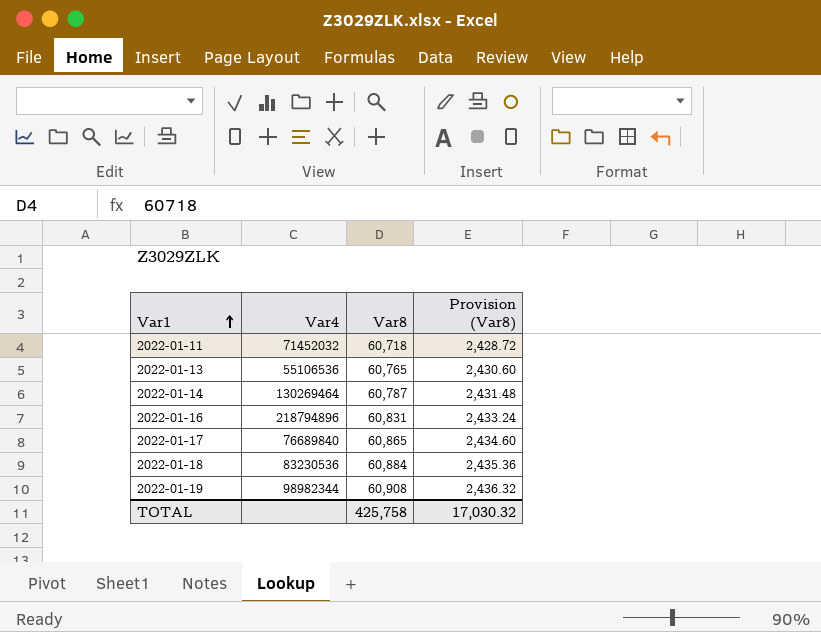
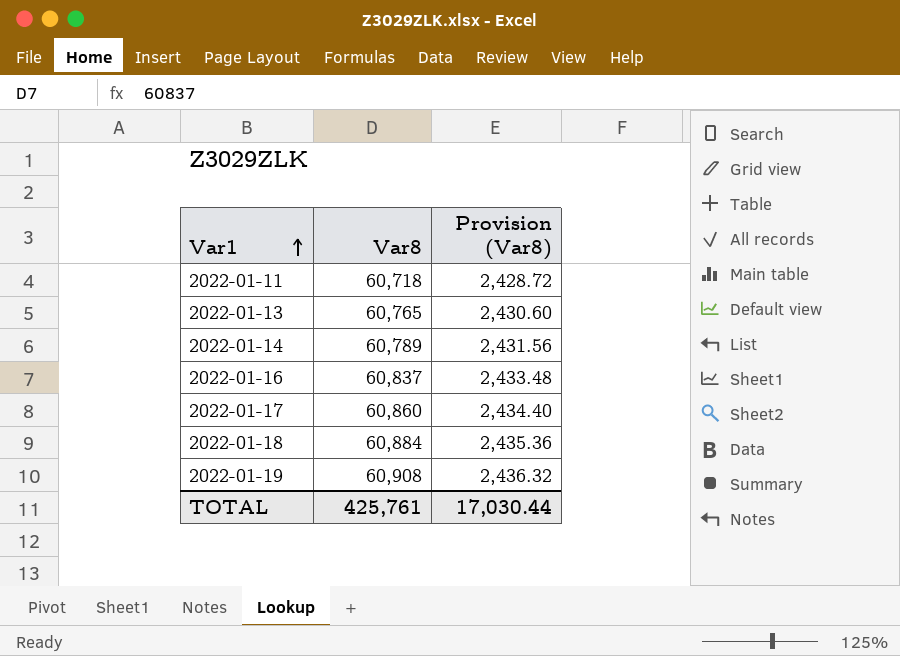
column Var4 | position: 2 -> none
2022-01-14 | Var8: 60,787 -> 60,789
2022-01-14 | Provision (Var8): 2,431.48 -> 2,431.56
2022-01-16 | Var8: 60,831 -> 60,837
2022-01-16 | Provision (Var8): 2,433.24 -> 2,433.48
2022-01-17 | Var8: 60,865 -> 60,860
2022-01-17 | Provision (Var8): 2,434.60 -> 2,434.40
TOTAL | Var8: 425,758 -> 425,761
TOTAL | Provision (Var8): 17,030.32 -> 17,030.44

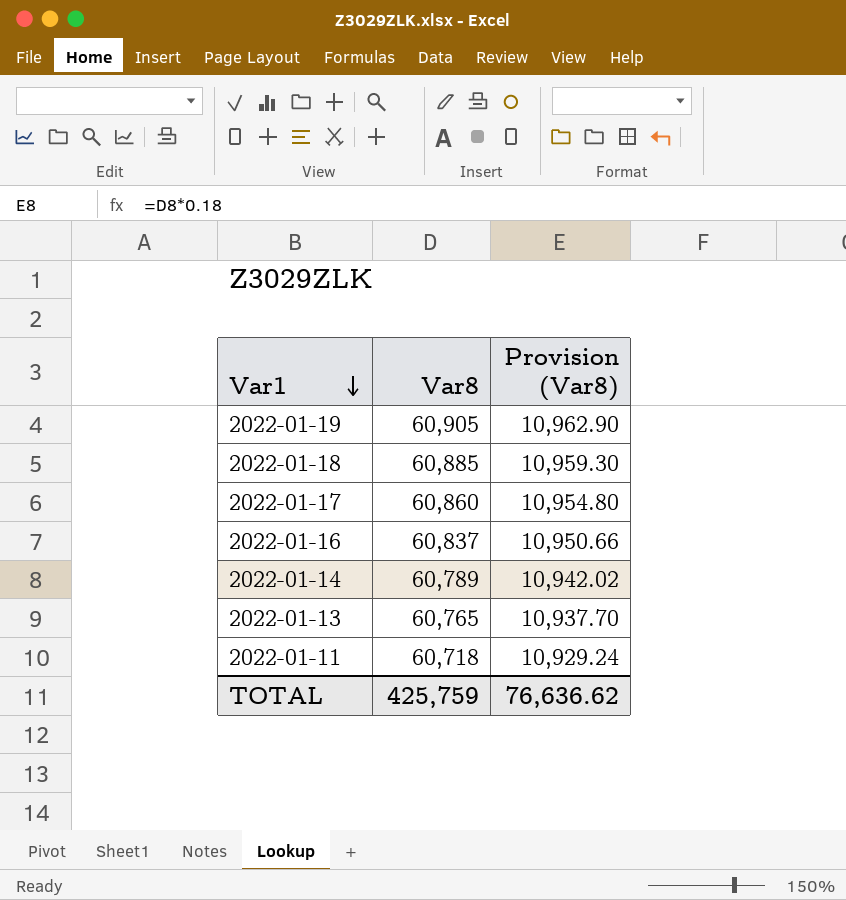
row order: Var1 ascending -> Var1 descending
column Provision (Var8) | formula: [Var8] * 0.04 -> [Var8] * 0.18
2022-01-19 | Var8: 60,908 -> 60,905
2022-01-18 | Var8: 60,884 -> 60,885
TOTAL | Var8: 425,761 -> 425,759
TOTAL | Provision (Var8): 17,030.44 -> 76,636.62

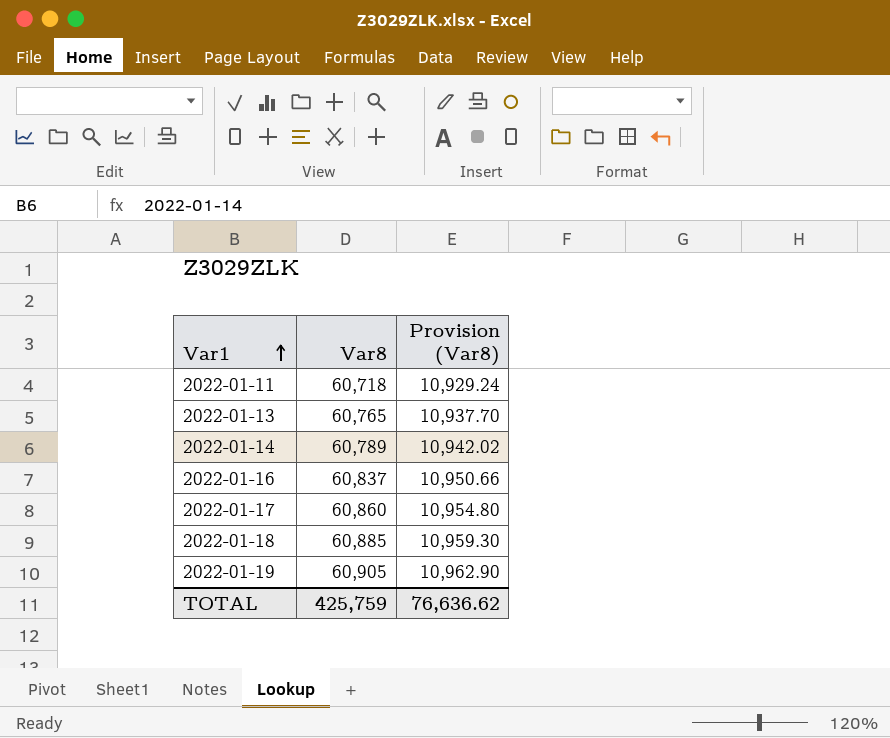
row order: Var1 descending -> Var1 ascending

